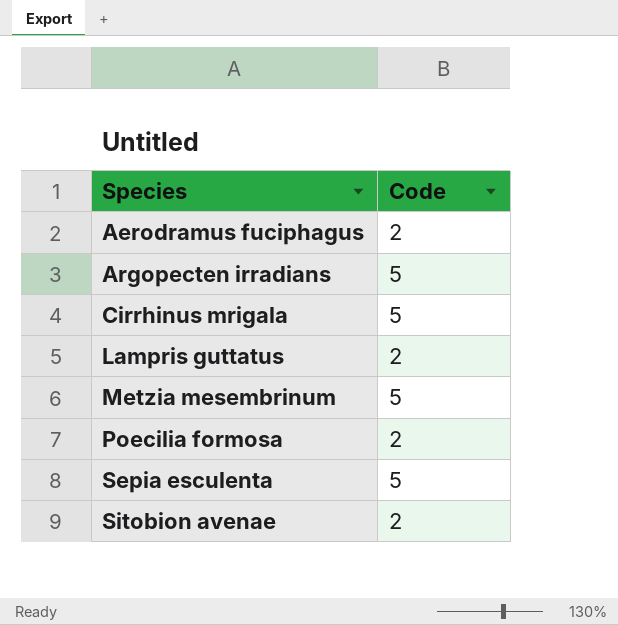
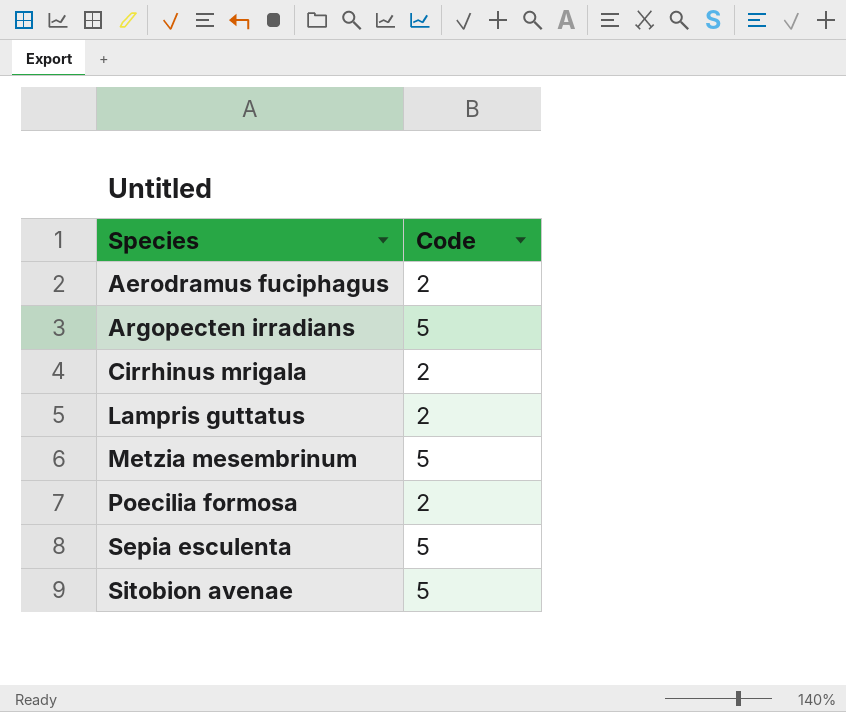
Cirrhinus mrigala | Code: 5 -> 2
Sitobion avenae | Code: 2 -> 5

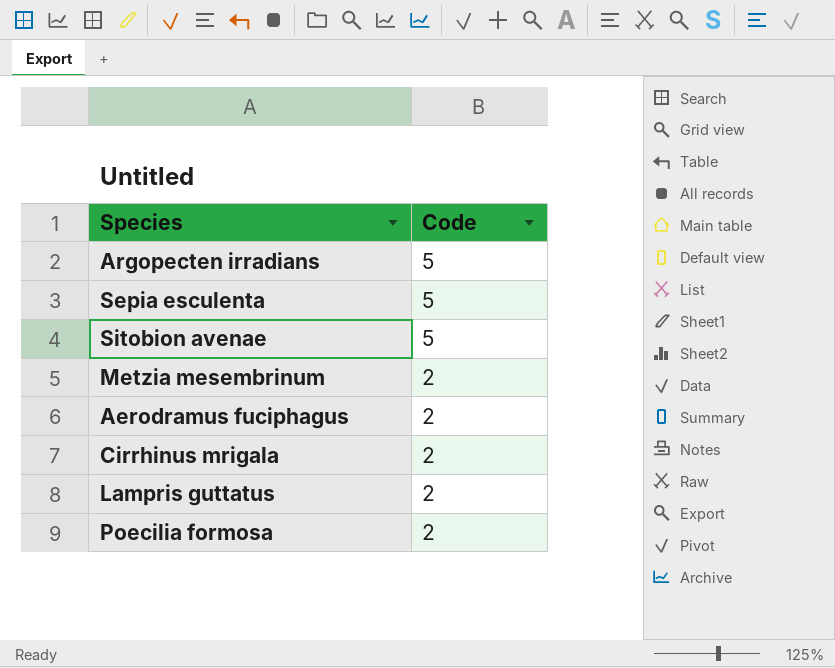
row order: Species ascending -> Code descending
Metzia mesembrinum | Code: 5 -> 2

